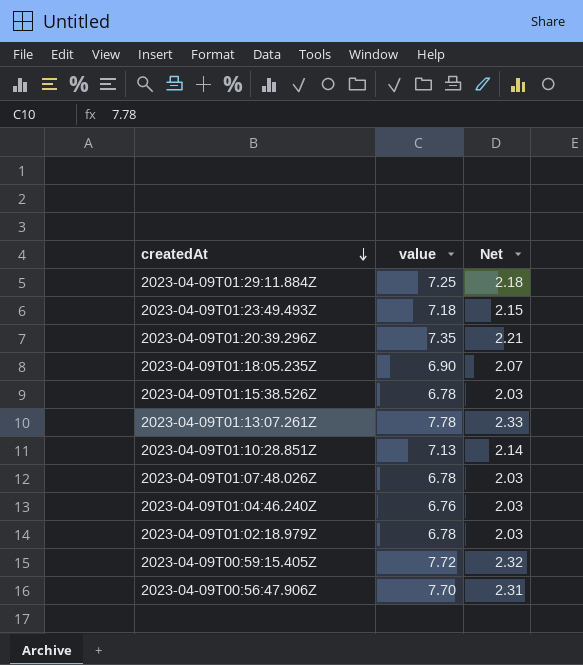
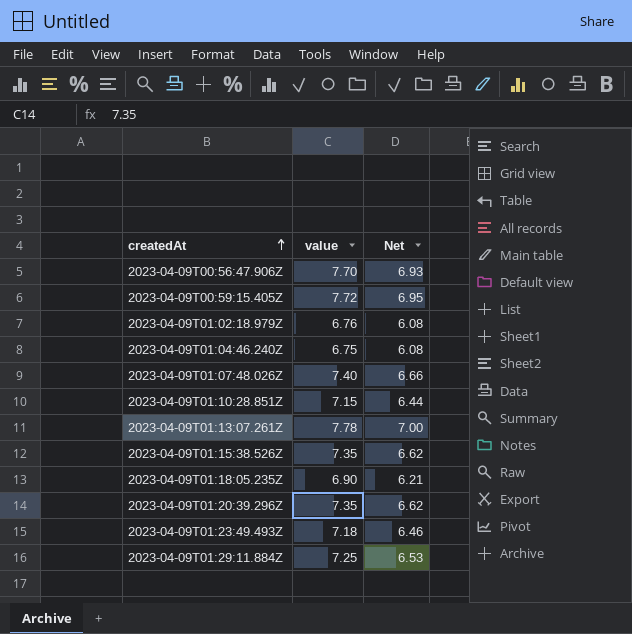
row order: createdAt descending -> createdAt ascending
column Net | formula: [value] * 0.3 -> [value] * 0.9
2023-04-09T01:02:18.979Z | value: 6.78 -> 6.76
2023-04-09T01:04:46.240Z | value: 6.76 -> 6.75
2023-04-09T01:07:48.026Z | value: 6.78 -> 7.40
2023-04-09T01:10:28.851Z | value: 7.13 -> 7.15
2023-04-09T01:15:38.526Z | value: 6.78 -> 7.35

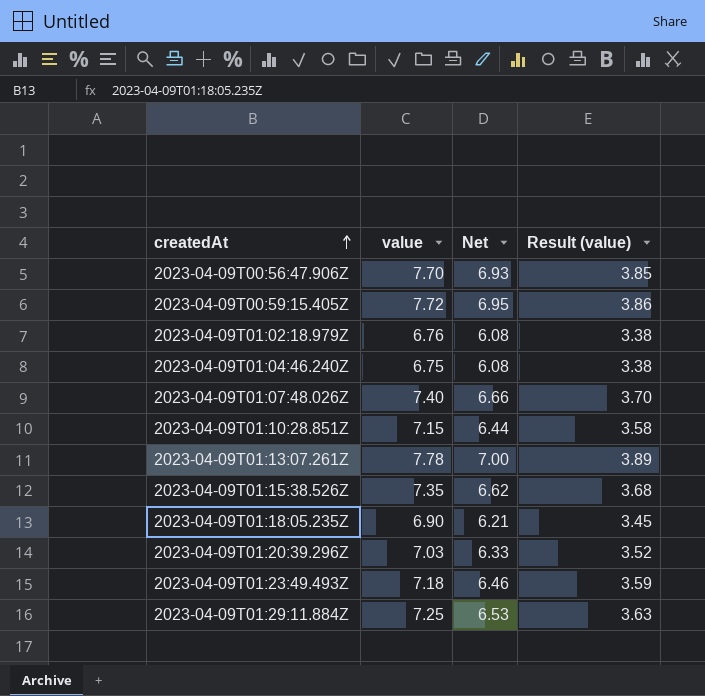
column Result (value) | formula: none -> [value] * 0.5
2023-04-09T01:20:39.296Z | value: 7.35 -> 7.03
2023-04-09T01:20:39.296Z | Net: 6.62 -> 6.33

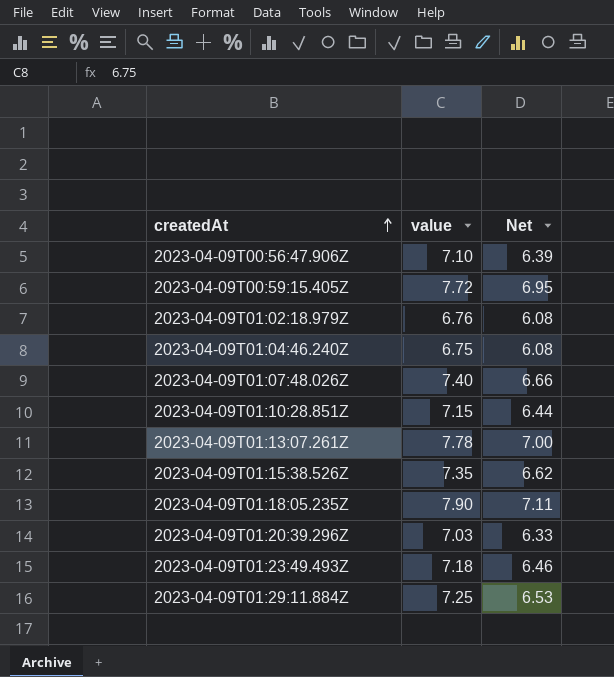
column Result (value) | formula: [value] * 0.5 -> none
2023-04-09T00:56:47.906Z | value: 7.70 -> 7.10
2023-04-09T00:56:47.906Z | Net: 6.93 -> 6.39
2023-04-09T01:18:05.235Z | value: 6.90 -> 7.90
2023-04-09T01:18:05.235Z | Net: 6.21 -> 7.11

